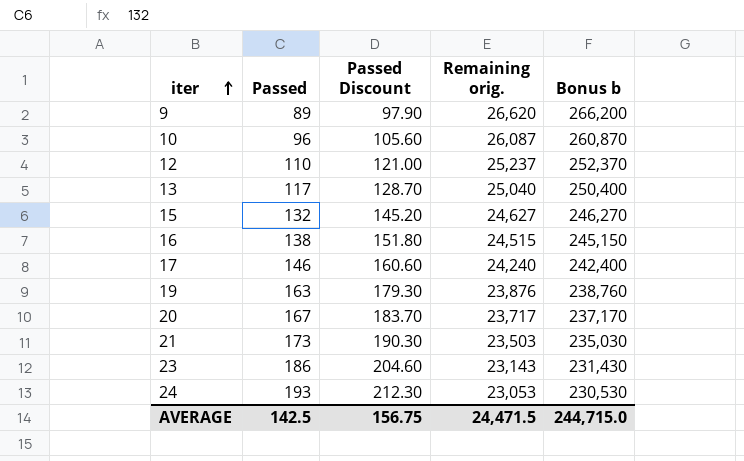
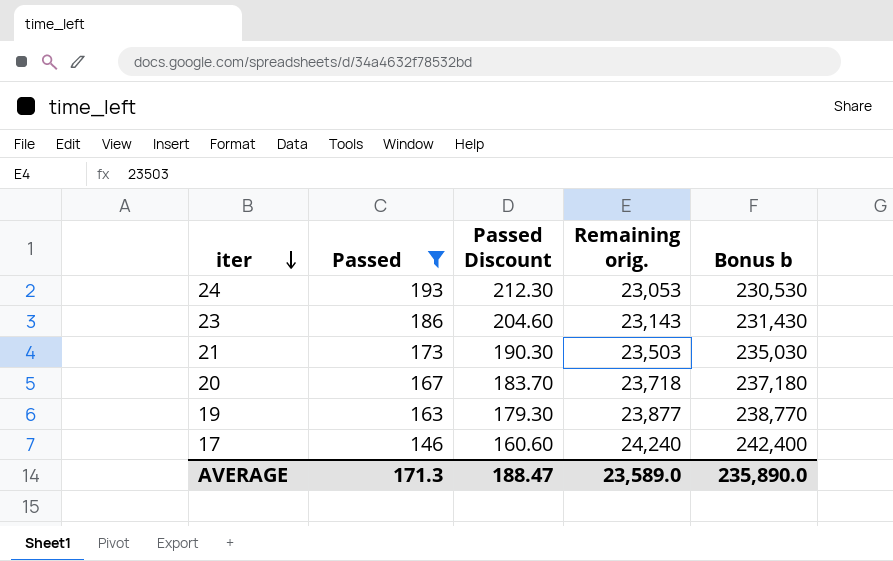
filter: none -> Passed >= 146
row order: iter ascending -> iter descending
20 | Remaining orig.: 23,717 -> 23,718
20 | Bonus b: 237,170 -> 237,180
19 | Remaining orig.: 23,876 -> 23,877
19 | Bonus b: 238,760 -> 238,770
AVERAGE | Passed: 142.5 -> 171.3
AVERAGE | Passed Discount: 156.75 -> 188.47
AVERAGE | Remaining orig.: 24,471.5 -> 23,589.0
AVERAGE | Bonus b: 244,715.0 -> 235,890.0

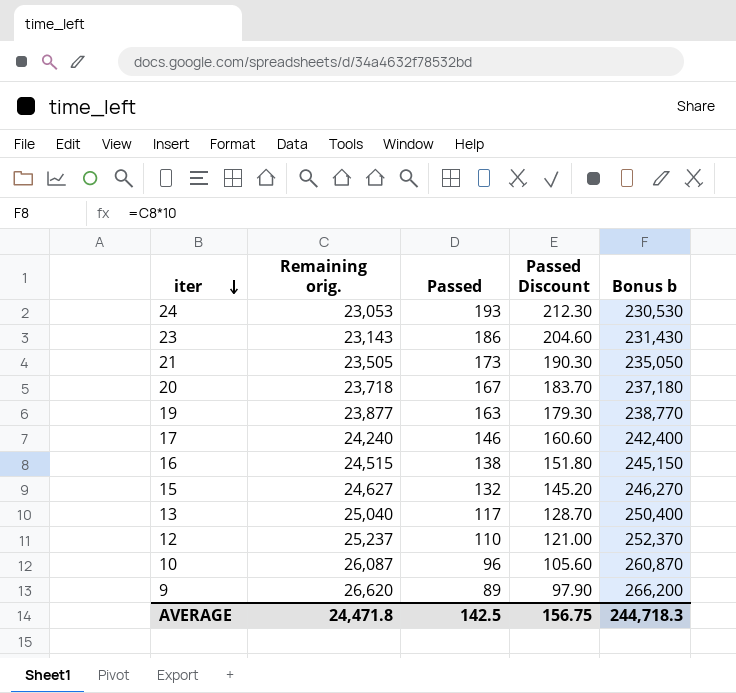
filter: Passed >= 146 -> none
column Remaining orig. | position: 4 -> 2
21 | Remaining orig.: 23,503 -> 23,505
21 | Bonus b: 235,030 -> 235,050
AVERAGE | Remaining orig.: 23,589.0 -> 24,471.8
AVERAGE | Passed: 171.3 -> 142.5
AVERAGE | Passed Discount: 188.47 -> 156.75
AVERAGE | Bonus b: 235,890.0 -> 244,718.3

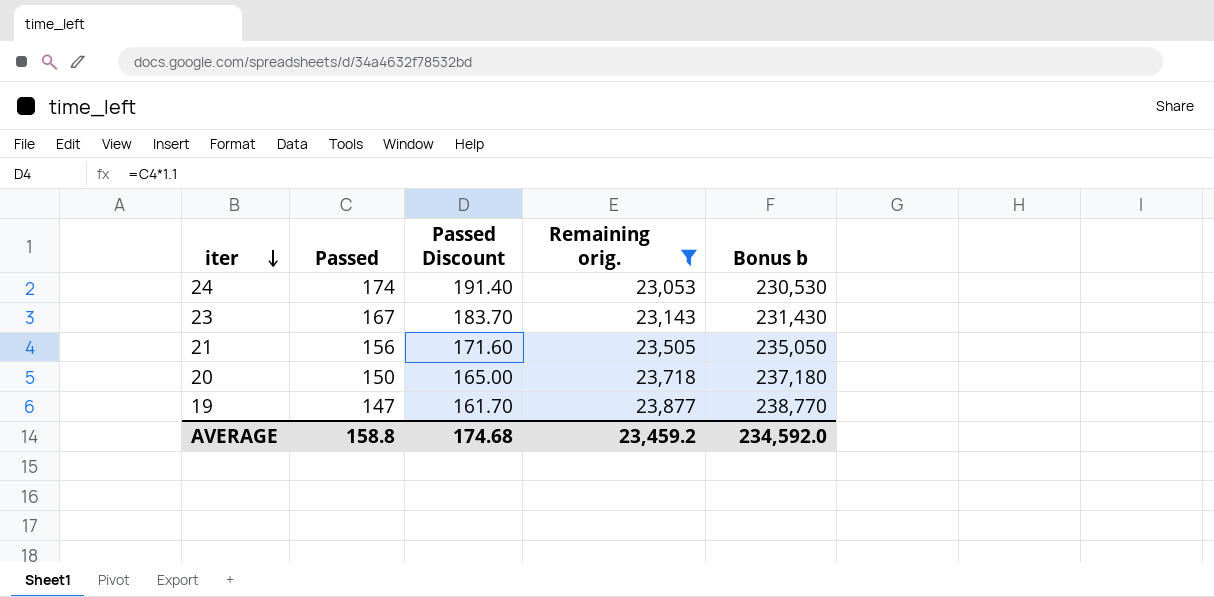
filter: none -> Remaining orig. <= 23,877
column Remaining orig. | position: 2 -> 4
24 | Passed: 193 -> 174
24 | Passed Discount: 212.30 -> 191.40
23 | Passed: 186 -> 167
23 | Passed Discount: 204.60 -> 183.70
21 | Passed: 173 -> 156
21 | Passed Discount: 190.30 -> 171.60
20 | Passed: 167 -> 150
20 | Passed Discount: 183.70 -> 165.00
19 | Passed: 163 -> 147
19 | Passed Discount: 179.30 -> 161.70
AVERAGE | Passed: 142.5 -> 158.8
AVERAGE | Passed Discount: 156.75 -> 174.68
AVERAGE | Remaining orig.: 24,471.8 -> 23,459.2
AVERAGE | Bonus b: 244,718.3 -> 234,592.0

